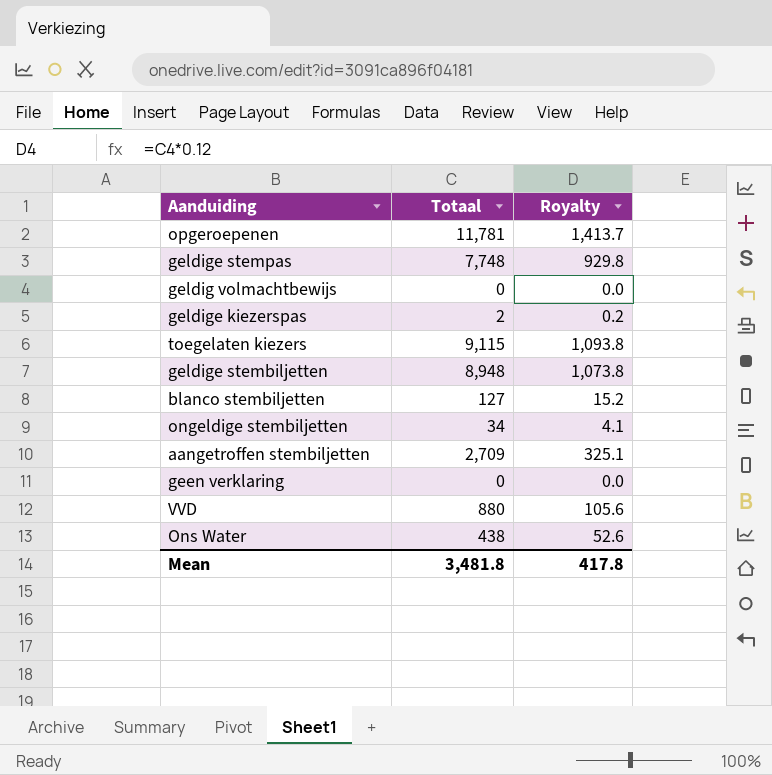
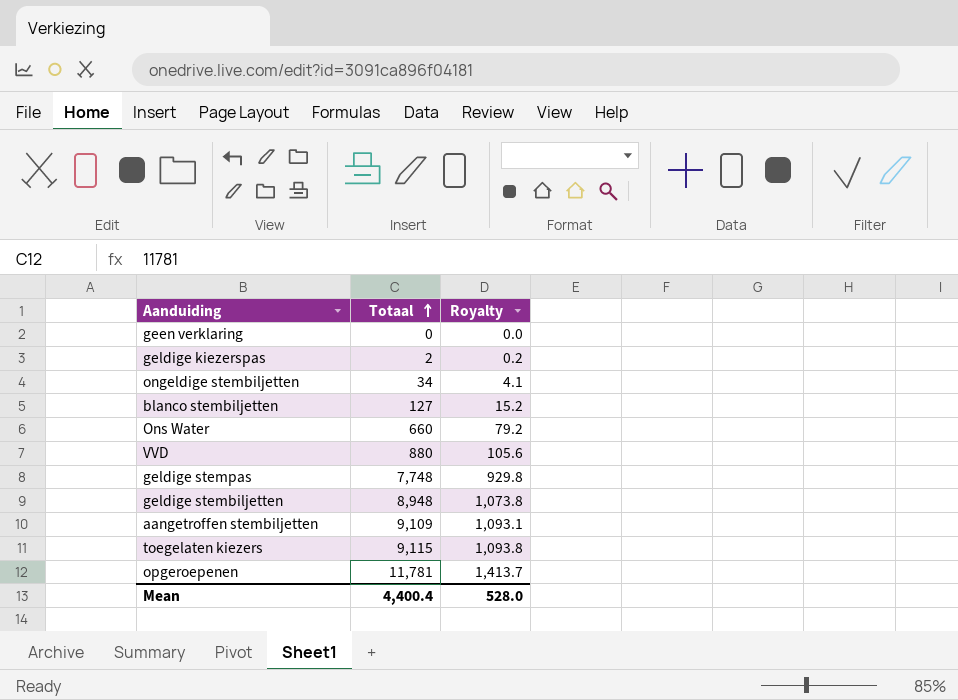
row order: none -> Totaal ascending
row geldig volmachtbewijs: 0 | 0.0 -> none
Ons Water | Totaal: 438 -> 660
Ons Water | Royalty: 52.6 -> 79.2
aangetroffen stembiljetten | Totaal: 2,709 -> 9,109
aangetroffen stembiljetten | Royalty: 325.1 -> 1,093.1
Mean | Totaal: 3,481.8 -> 4,400.4
Mean | Royalty: 417.8 -> 528.0

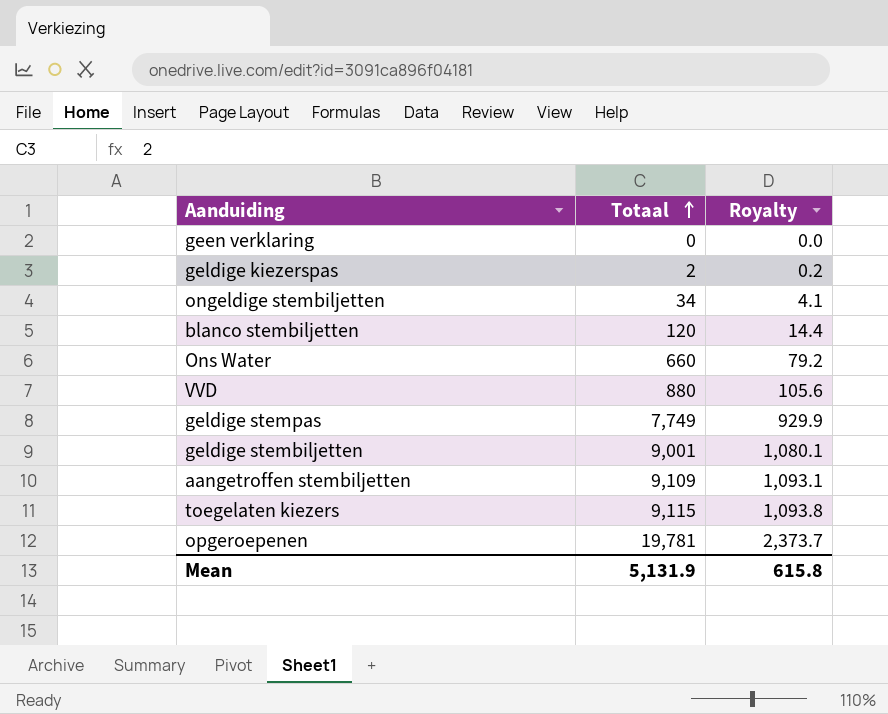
blanco stembiljetten | Totaal: 127 -> 120
blanco stembiljetten | Royalty: 15.2 -> 14.4
geldige stempas | Totaal: 7,748 -> 7,749
geldige stempas | Royalty: 929.8 -> 929.9
geldige stembiljetten | Totaal: 8,948 -> 9,001
geldige stembiljetten | Royalty: 1,073.8 -> 1,080.1
opgeroepenen | Totaal: 11,781 -> 19,781
opgeroepenen | Royalty: 1,413.7 -> 2,373.7
Mean | Totaal: 4,400.4 -> 5,131.9
Mean | Royalty: 528.0 -> 615.8

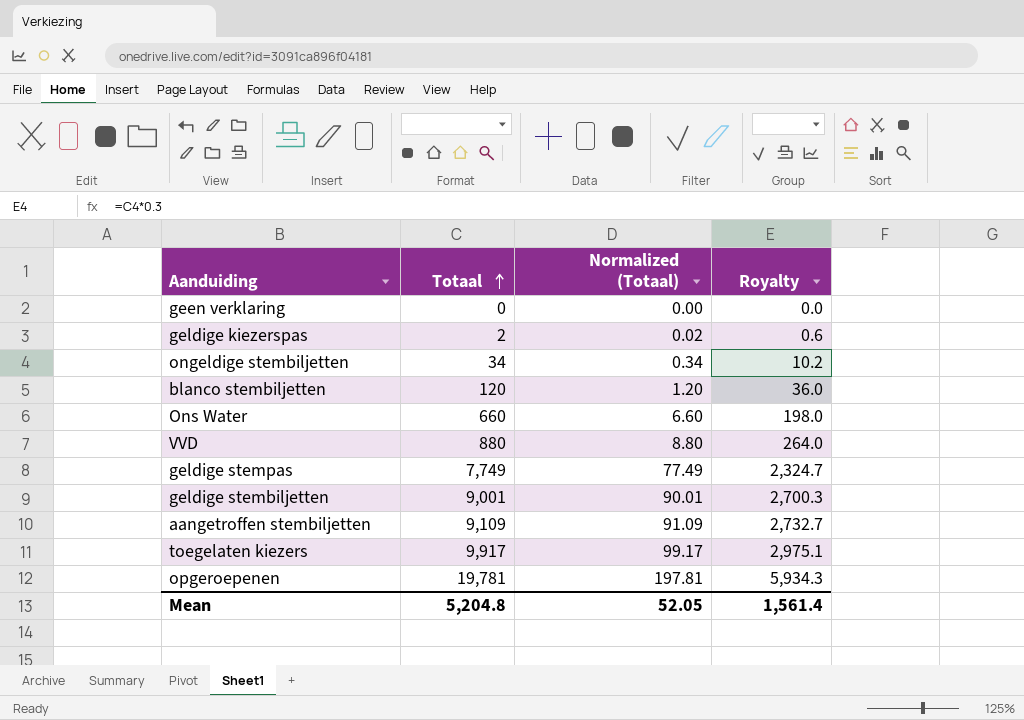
column Normalized (Totaal) | formula: none -> [Totaal] * 0.01
column Royalty | formula: [Totaal] * 0.12 -> [Totaal] * 0.3
toegelaten kiezers | Totaal: 9,115 -> 9,917
Mean | Totaal: 5,131.9 -> 5,204.8
Mean | Royalty: 615.8 -> 1,561.4

